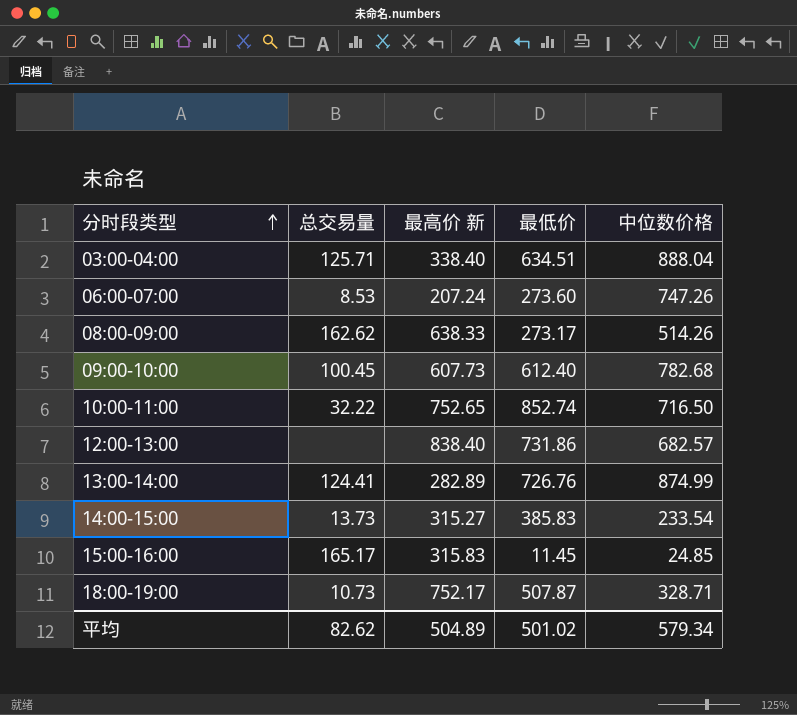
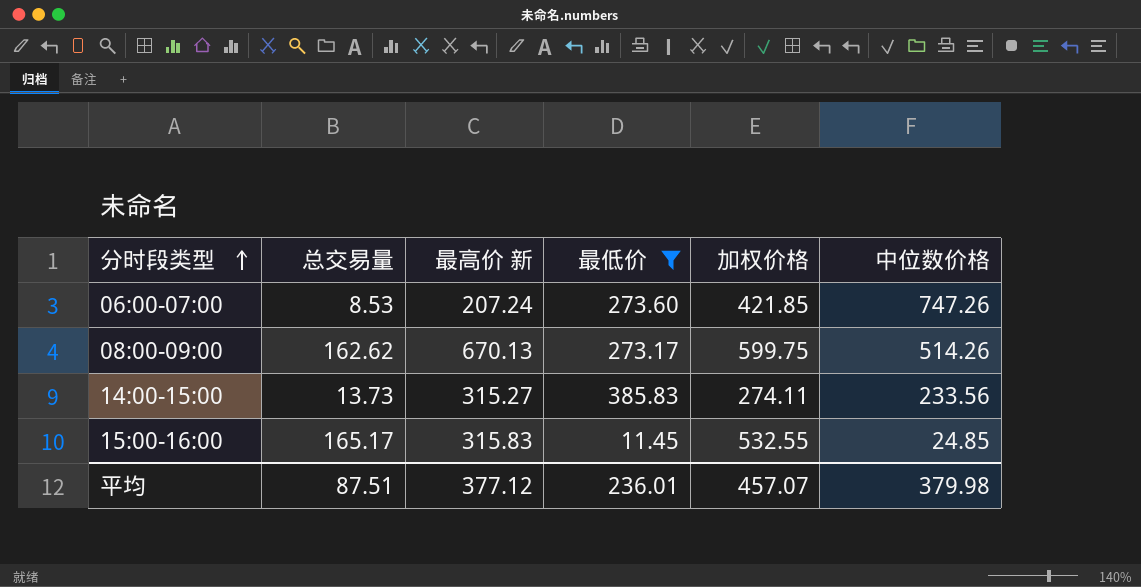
filter: none -> 最低价 <= 385.83
column 加权价格 | position: none -> 5
08:00-09:00 | 最高价 新: 638.33 -> 670.13
14:00-15:00 | 中位数价格: 233.54 -> 233.56
平均 | 总交易量: 82.62 -> 87.51
平均 | 最高价 新: 504.89 -> 377.12
平均 | 最低价: 501.02 -> 236.01
平均 | 中位数价格: 579.34 -> 379.98

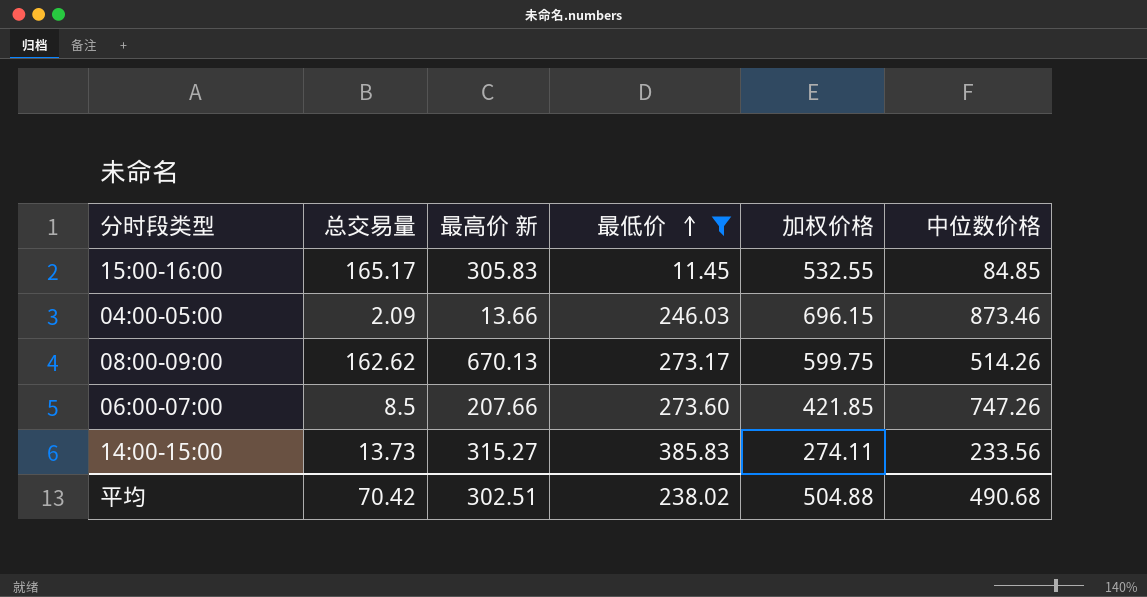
row order: 分时段类型 ascending -> 最低价 ascending
15:00-16:00 | 最高价 新: 315.83 -> 305.83
15:00-16:00 | 中位数价格: 24.85 -> 84.85
row 04:00-05:00: none -> 2.09 | 13.66 | 246.03 | 696.15 | 873.46
06:00-07:00 | 总交易量: 8.53 -> 8.5
06:00-07:00 | 最高价 新: 207.24 -> 207.66
平均 | 总交易量: 87.51 -> 70.42
平均 | 最高价 新: 377.12 -> 302.51
平均 | 最低价: 236.01 -> 238.02
平均 | 加权价格: 457.07 -> 504.88
平均 | 中位数价格: 379.98 -> 490.68

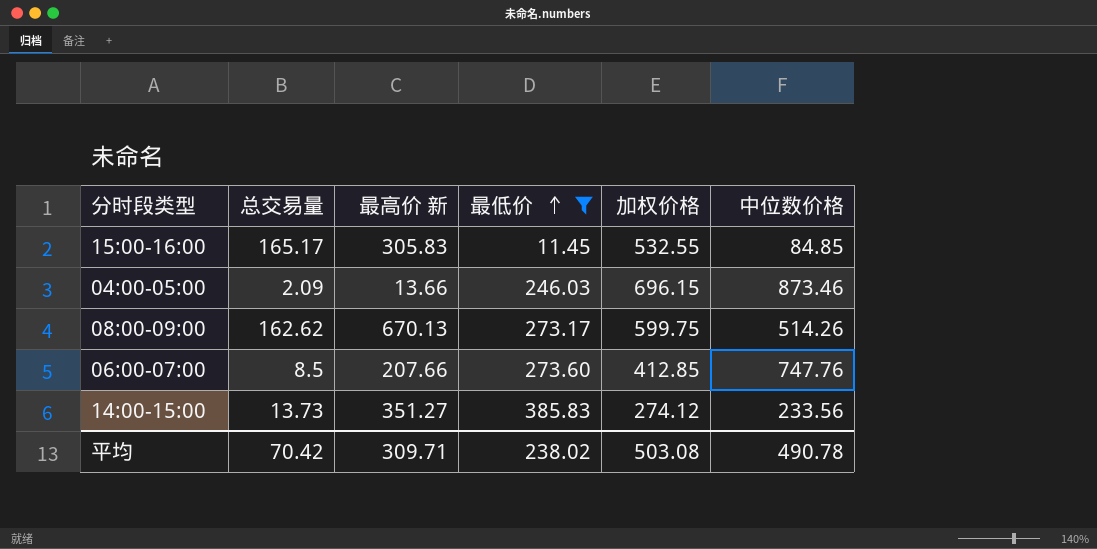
06:00-07:00 | 加权价格: 421.85 -> 412.85
06:00-07:00 | 中位数价格: 747.26 -> 747.76
14:00-15:00 | 最高价 新: 315.27 -> 351.27
14:00-15:00 | 加权价格: 274.11 -> 274.12
平均 | 最高价 新: 302.51 -> 309.71
平均 | 加权价格: 504.88 -> 503.08
平均 | 中位数价格: 490.68 -> 490.78

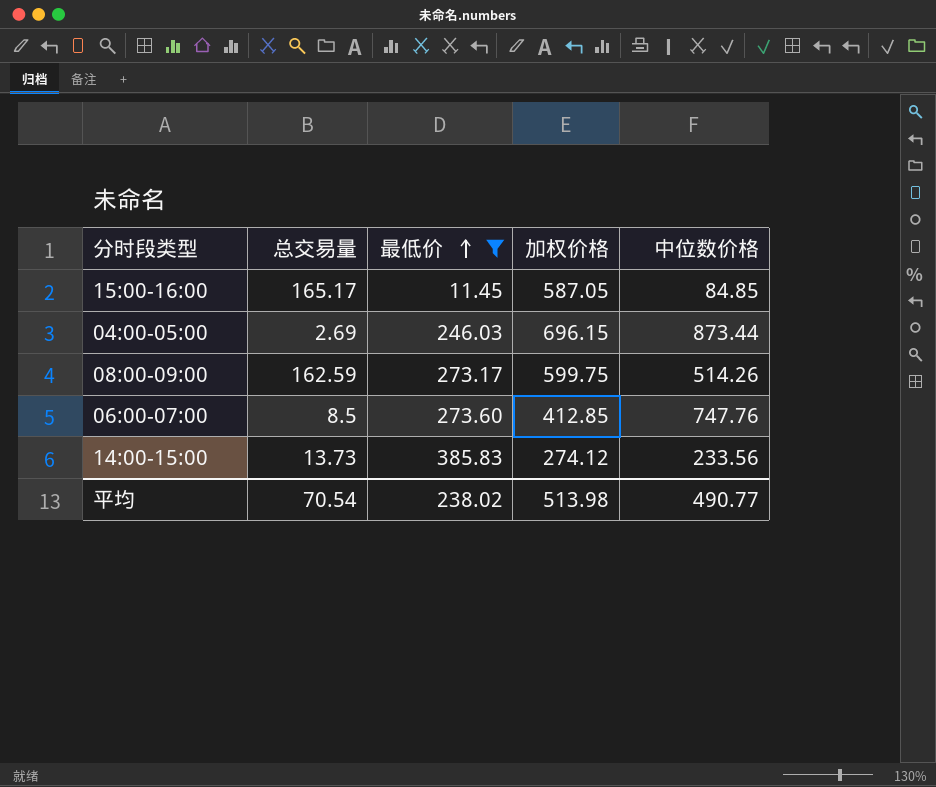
column 最高价 新 | position: 3 -> none
15:00-16:00 | 加权价格: 532.55 -> 587.05
04:00-05:00 | 总交易量: 2.09 -> 2.69
04:00-05:00 | 中位数价格: 873.46 -> 873.44
08:00-09:00 | 总交易量: 162.62 -> 162.59
平均 | 总交易量: 70.42 -> 70.54
平均 | 加权价格: 503.08 -> 513.98
平均 | 中位数价格: 490.78 -> 490.77

